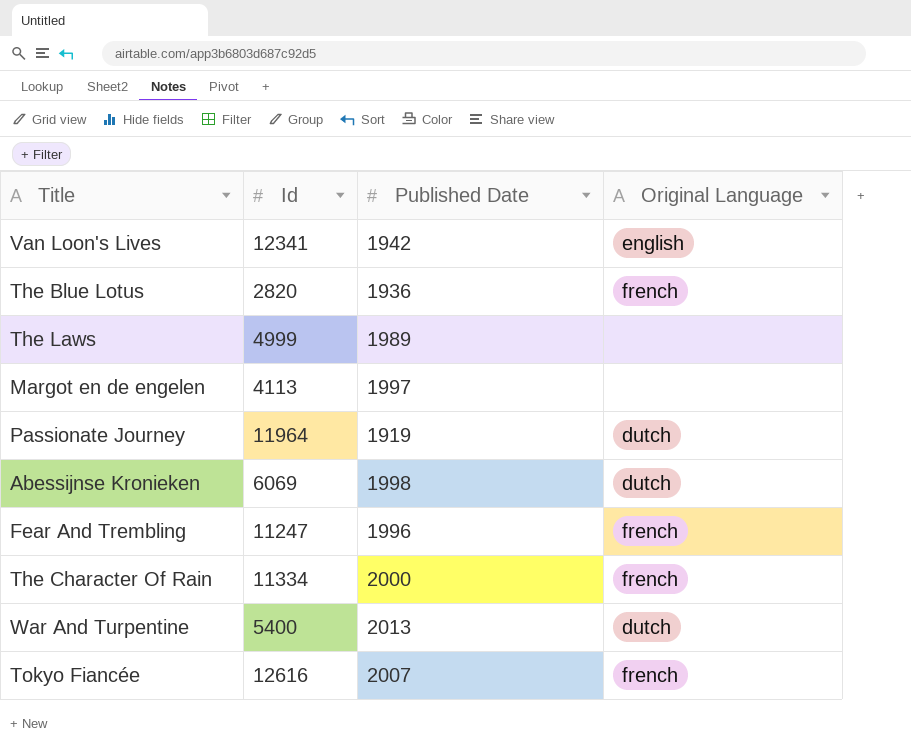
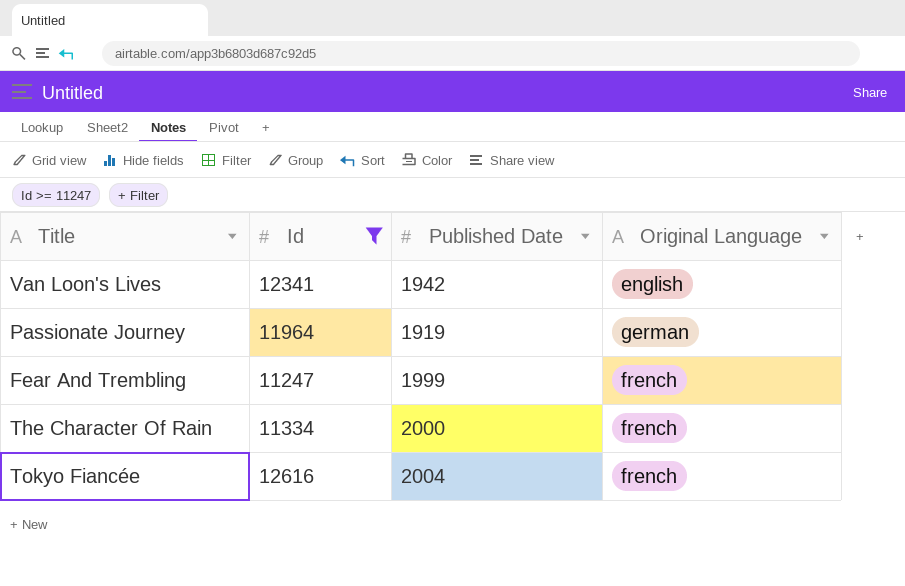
filter: none -> Id >= 11247
Passionate Journey | Original Language: dutch -> german
Fear And Trembling | Published Date: 1996 -> 1999
Tokyo Fiancée | Published Date: 2007 -> 2004

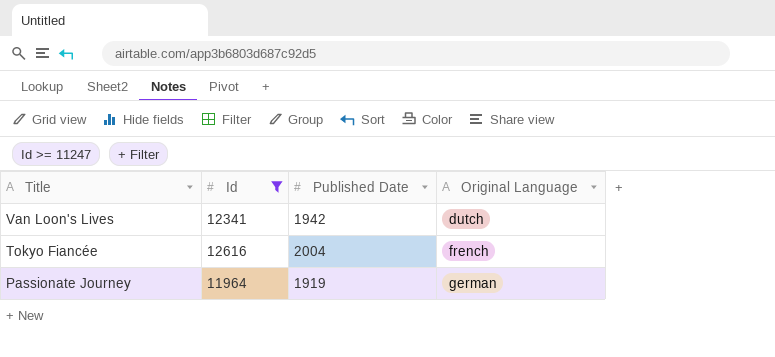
row order: none -> Title descending
row Fear And Trembling: 11247 | 1999 | french -> none
row The Character Of Rain: 11334 | 2000 | french -> none
Van Loon's Lives | Original Language: english -> dutch

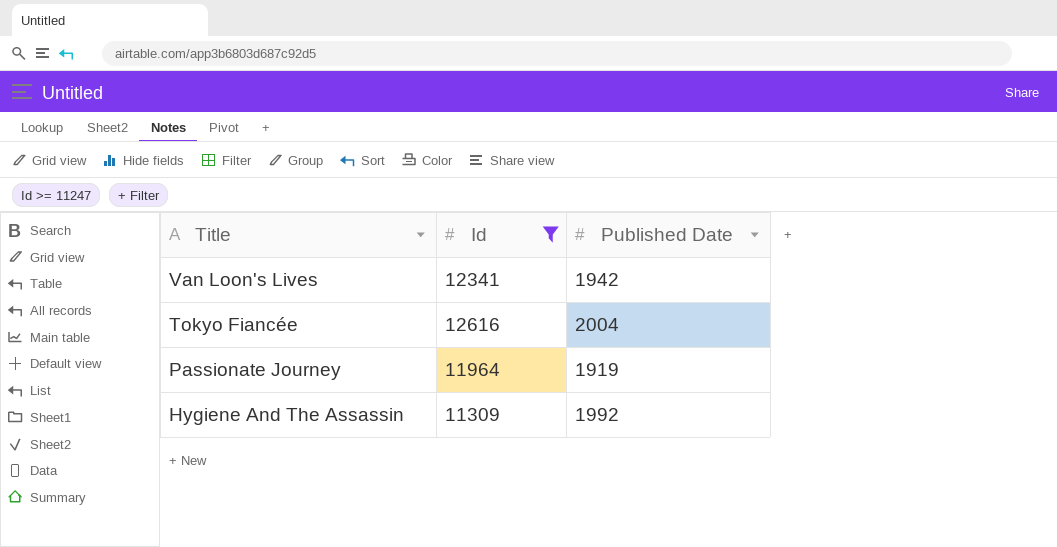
column Original Language | position: 4 -> none
row Hygiene And The Assassin: none -> 11309 | 1992

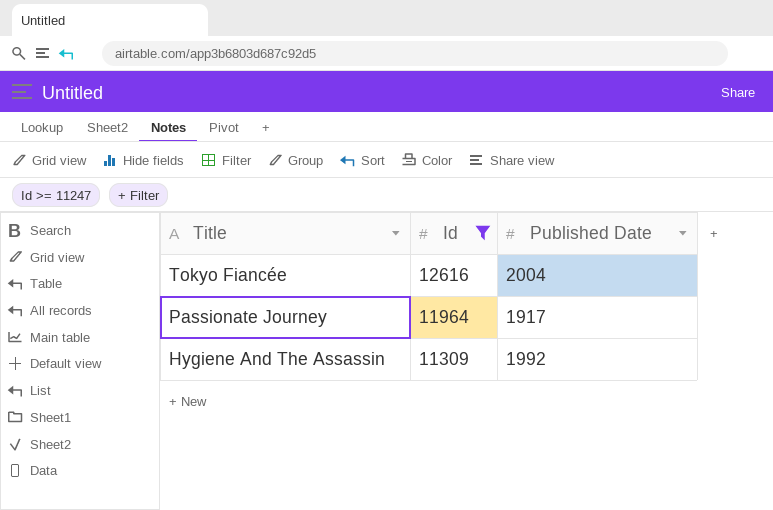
row Van Loon's Lives: 12341 | 1942 -> none
Passionate Journey | Published Date: 1919 -> 1917

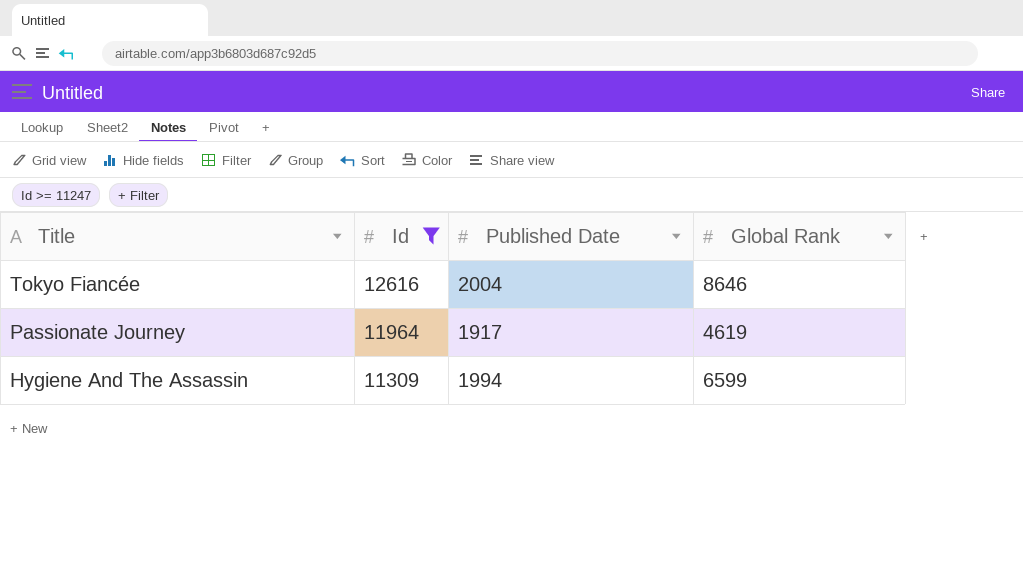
column Global Rank | position: none -> 4
Hygiene And The Assassin | Published Date: 1992 -> 1994

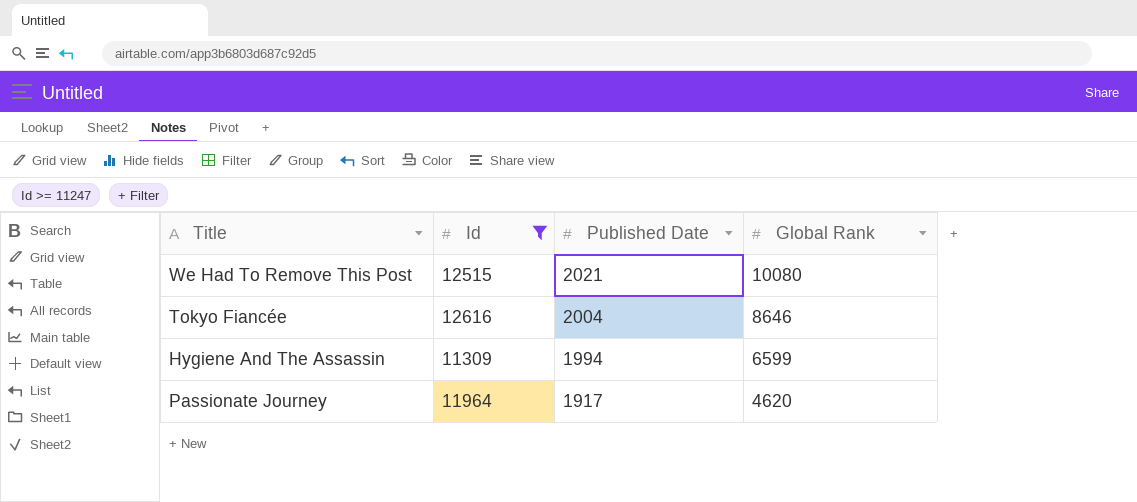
row order: Title descending -> Published Date descending
row We Had To Remove This Post: none -> 12515 | 2021 | 10080
Passionate Journey | Global Rank: 4619 -> 4620

